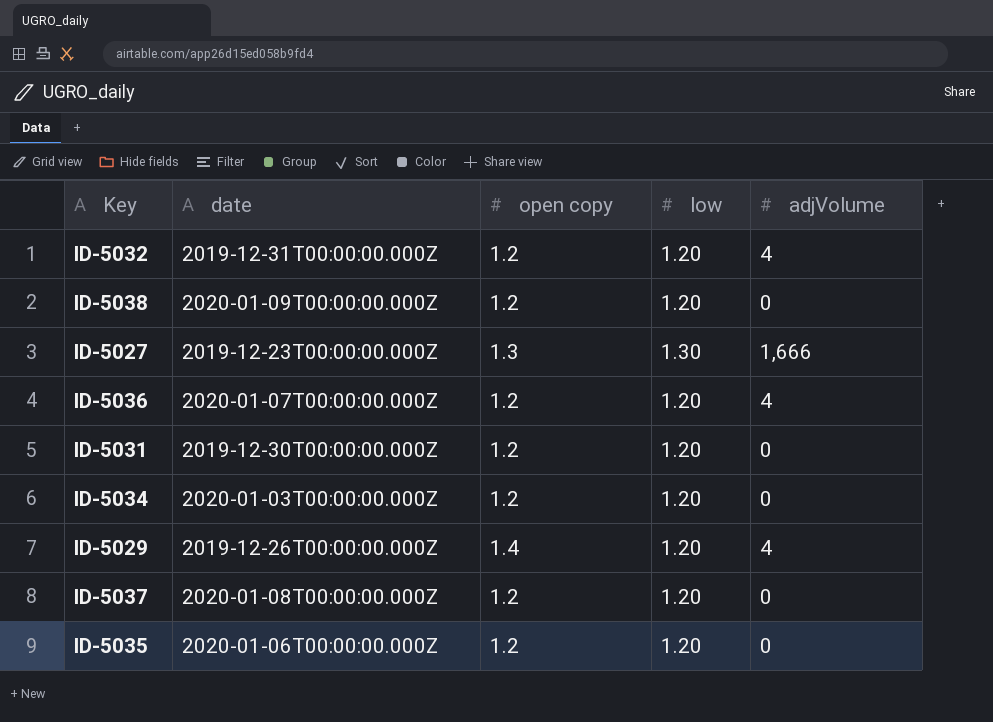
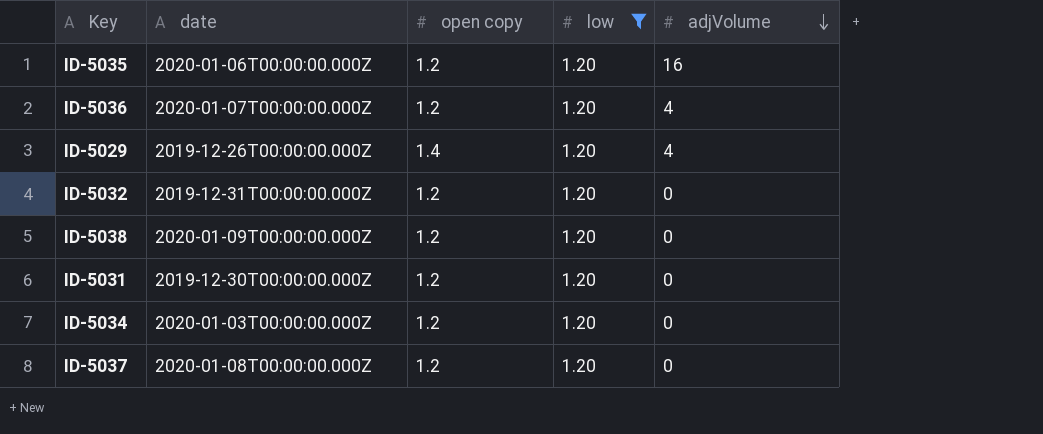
filter: none -> low = 1.20
row order: none -> adjVolume descending
ID-5035 | adjVolume: 0 -> 16
ID-5032 | adjVolume: 4 -> 0

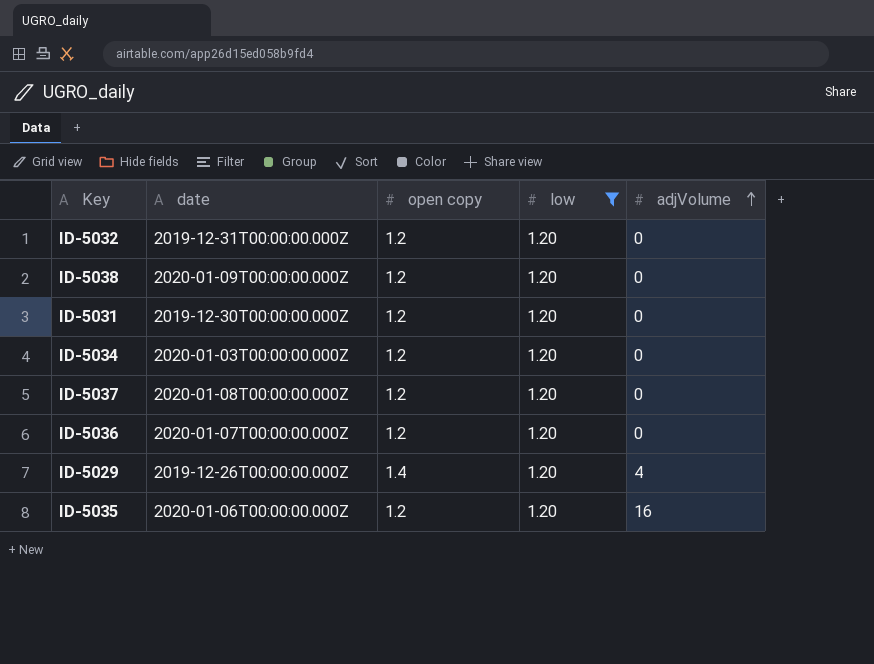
row order: adjVolume descending -> adjVolume ascending
ID-5036 | adjVolume: 4 -> 0

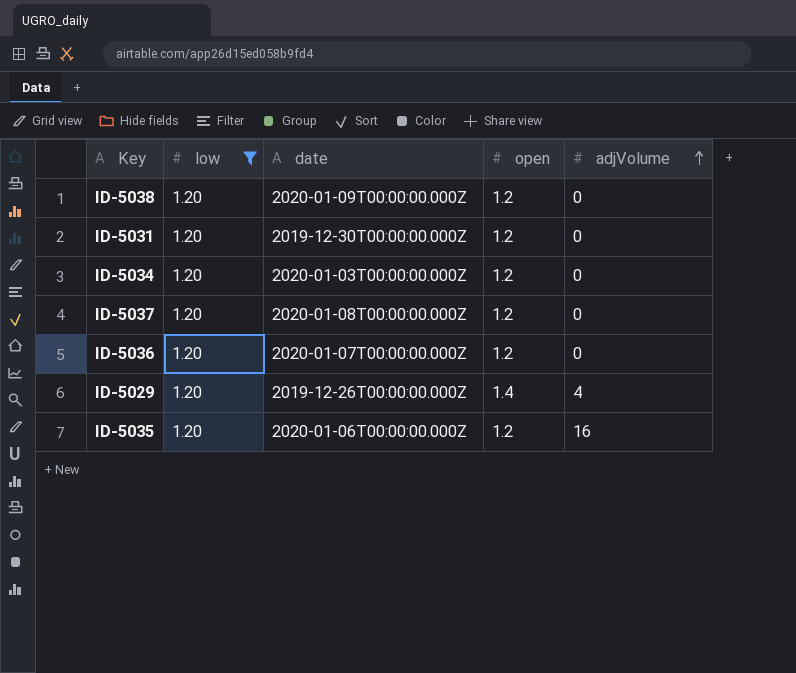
column low | position: 4 -> 2
column name: open copy -> open
row ID-5032: 2019-12-31T00:00:00.000Z | 1.2 | 1.20 | 0 -> none

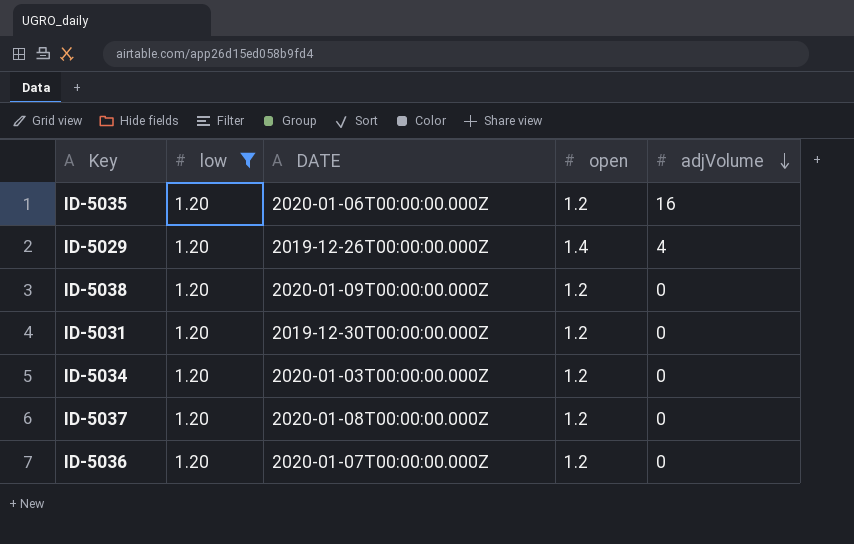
row order: adjVolume ascending -> adjVolume descending
column name: date -> DATE

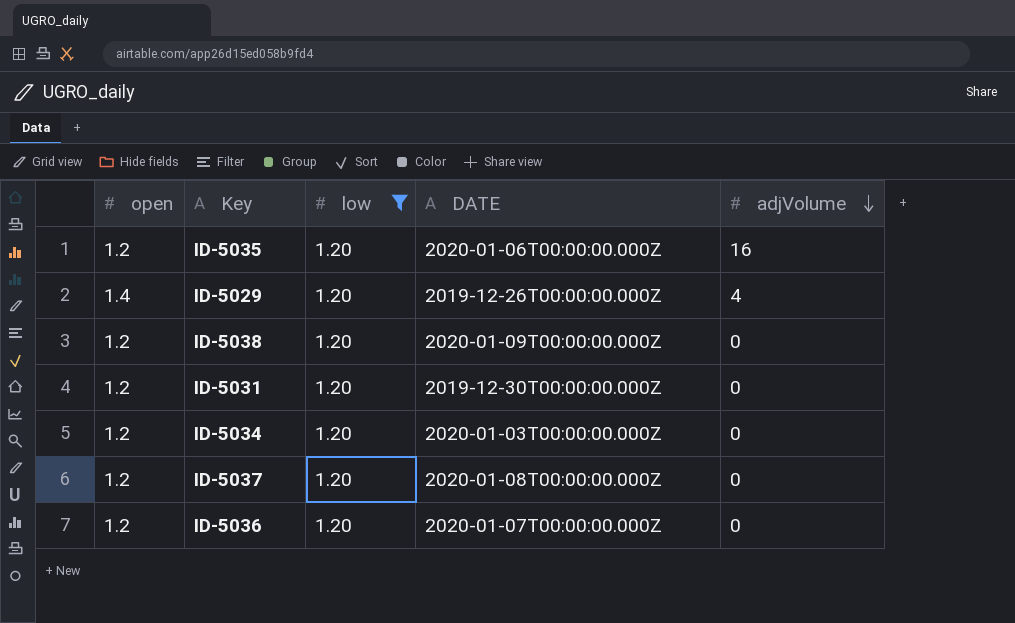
column open | position: 4 -> 1

